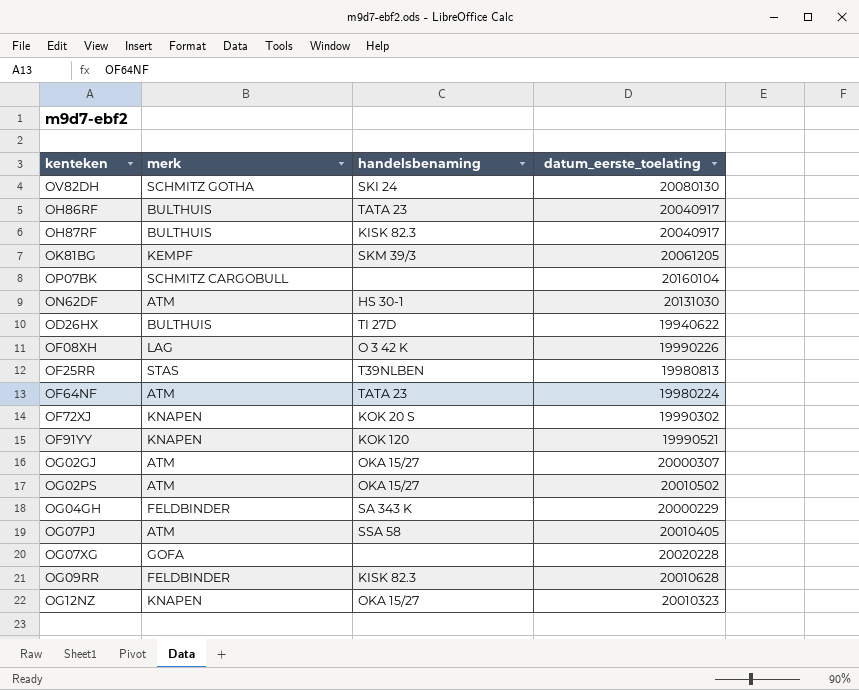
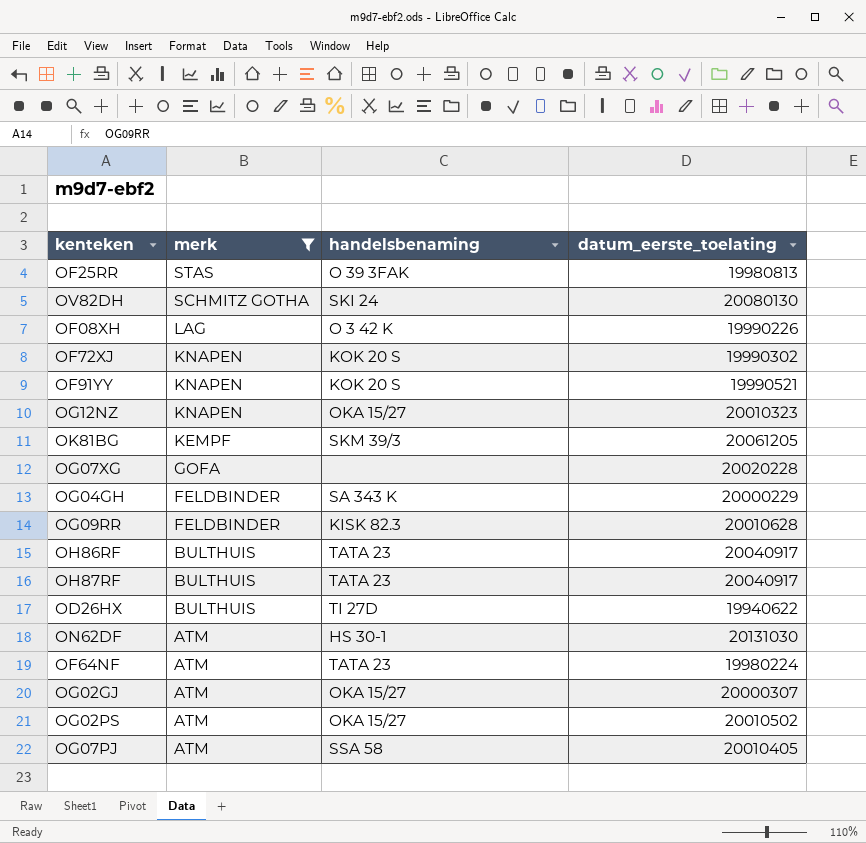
filter: none -> merk != SCHMITZ CARGOBULL
row order: none -> merk descending
OF25RR | handelsbenaming: T39NLBEN -> O 39 3FAK
OF91YY | handelsbenaming: KOK 120 -> KOK 20 S
OH87RF | handelsbenaming: KISK 82.3 -> TATA 23

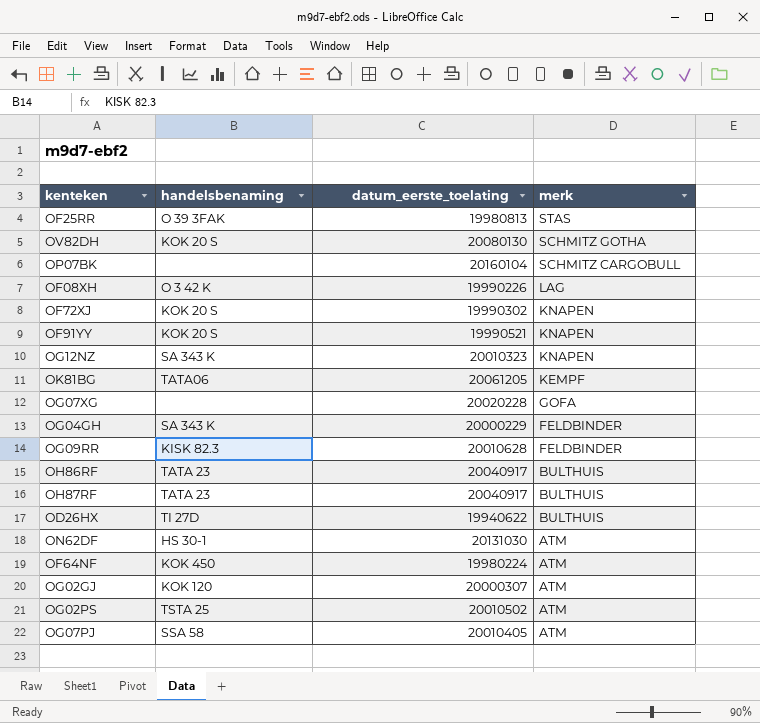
filter: merk != SCHMITZ CARGOBULL -> none
column merk | position: 2 -> 4
OV82DH | handelsbenaming: SKI 24 -> KOK 20 S
OG12NZ | handelsbenaming: OKA 15/27 -> SA 343 K
OK81BG | handelsbenaming: SKM 39/3 -> TATA06
OF64NF | handelsbenaming: TATA 23 -> KOK 450
OG02GJ | handelsbenaming: OKA 15/27 -> KOK 120
OG02PS | handelsbenaming: OKA 15/27 -> TSTA 25

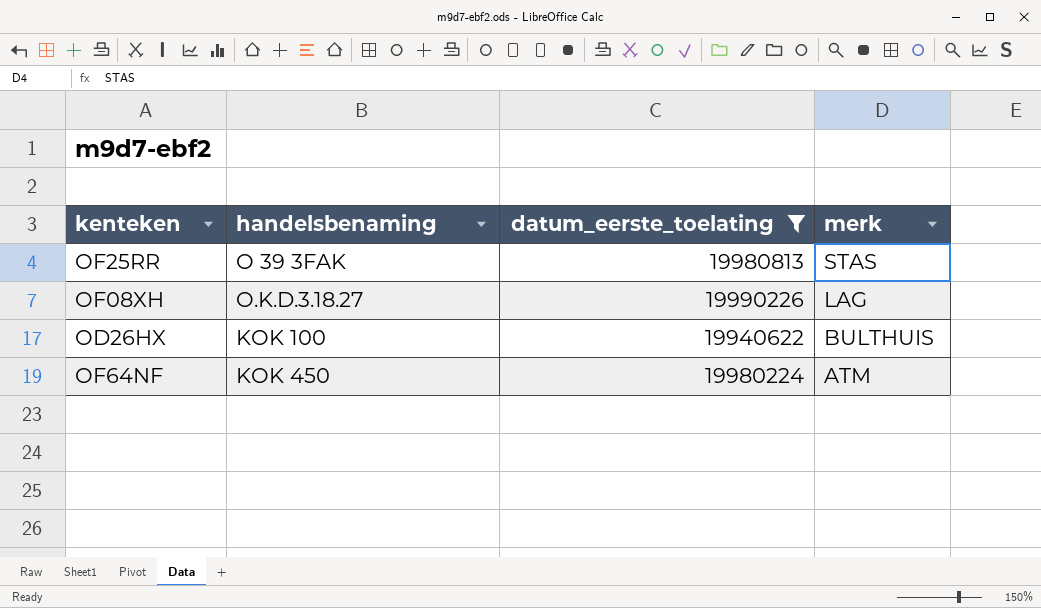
filter: none -> datum_eerste_toelating <= 19990226
OF08XH | handelsbenaming: O 3 42 K -> O.K.D.3.18.27
OD26HX | handelsbenaming: TI 27D -> KOK 100

